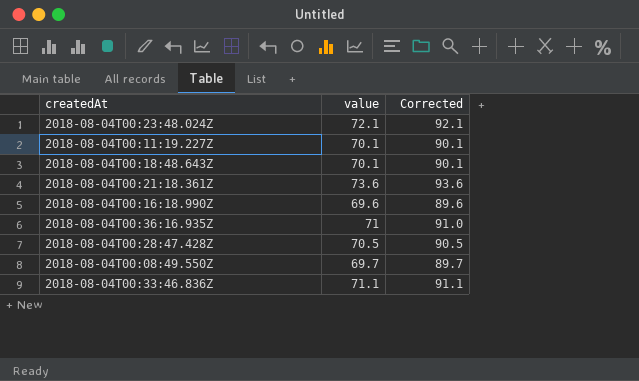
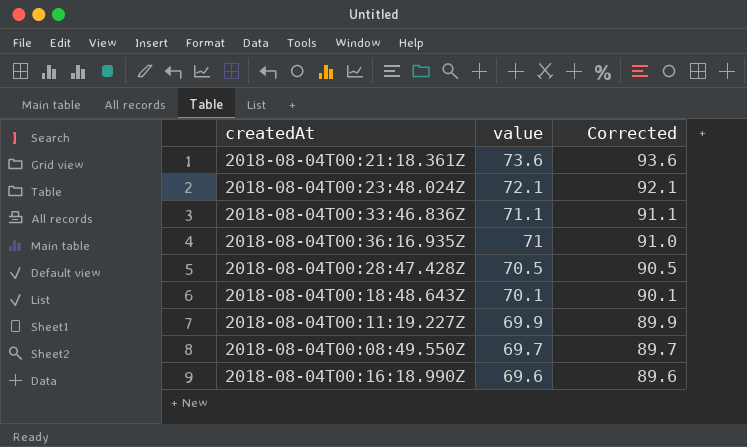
row order: none -> value descending
2018-08-04T00:11:19.227Z | value: 70.1 -> 69.9
2018-08-04T00:11:19.227Z | Corrected: 90.1 -> 89.9

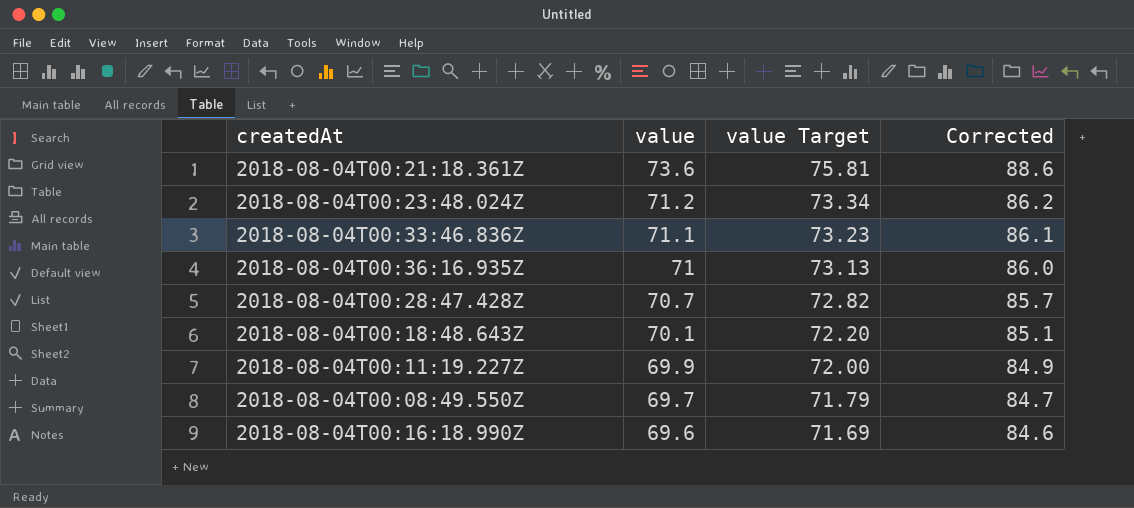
column value Target | formula: none -> [value] * 1.03
column Corrected | formula: [value] + 20 -> [value] + 15
2018-08-04T00:23:48.024Z | value: 72.1 -> 71.2
2018-08-04T00:28:47.428Z | value: 70.5 -> 70.7

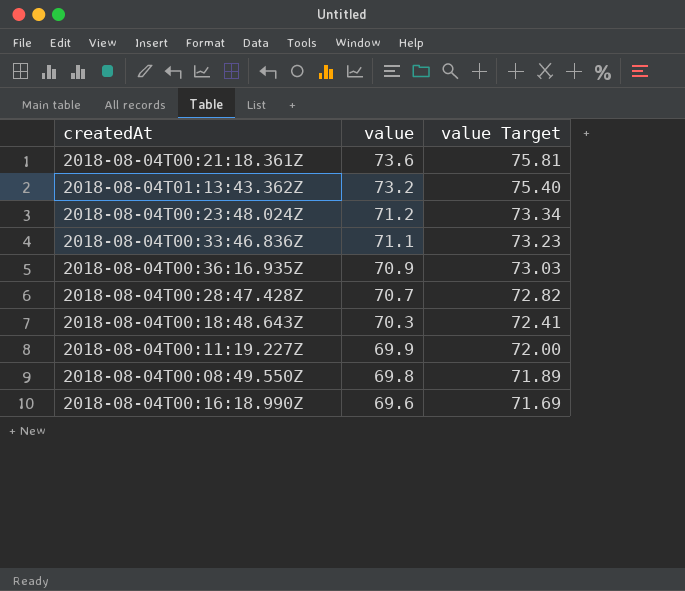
column Corrected | formula: [value] + 15 -> none
row 2018-08-04T01:13:43.362Z: none -> 73.2 | 75.40
2018-08-04T00:36:16.935Z | value: 71 -> 70.9
2018-08-04T00:36:16.935Z | value Target: 73.13 -> 73.03
2018-08-04T00:18:48.643Z | value: 70.1 -> 70.3
2018-08-04T00:18:48.643Z | value Target: 72.20 -> 72.41
2018-08-04T00:08:49.550Z | value: 69.7 -> 69.8
2018-08-04T00:08:49.550Z | value Target: 71.79 -> 71.89

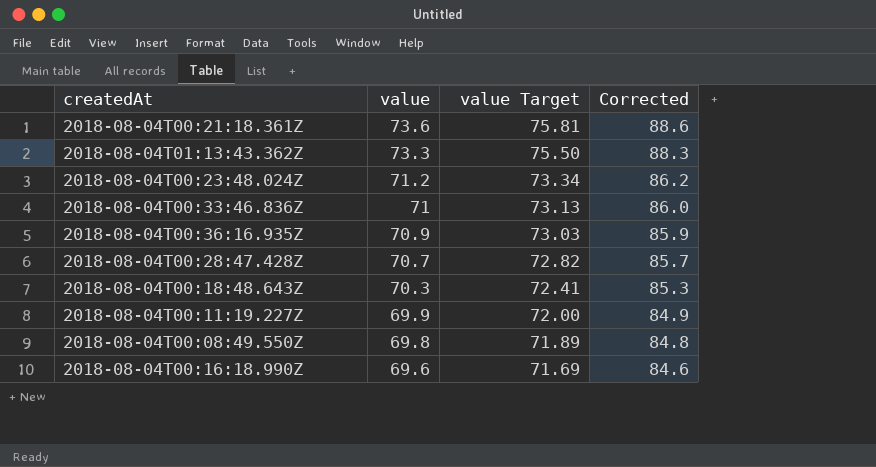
column Corrected | formula: none -> [value] + 15
2018-08-04T01:13:43.362Z | value: 73.2 -> 73.3
2018-08-04T01:13:43.362Z | value Target: 75.40 -> 75.50
2018-08-04T00:33:46.836Z | value: 71.1 -> 71
2018-08-04T00:33:46.836Z | value Target: 73.23 -> 73.13

